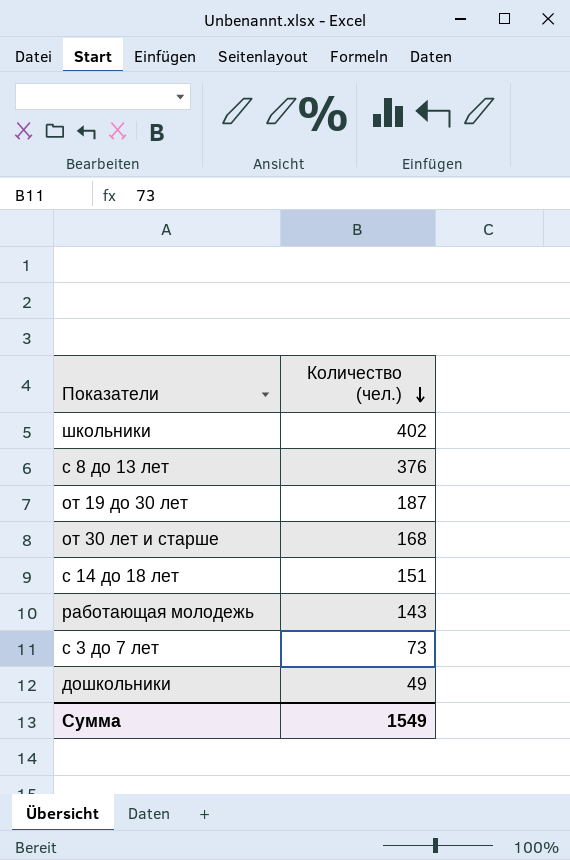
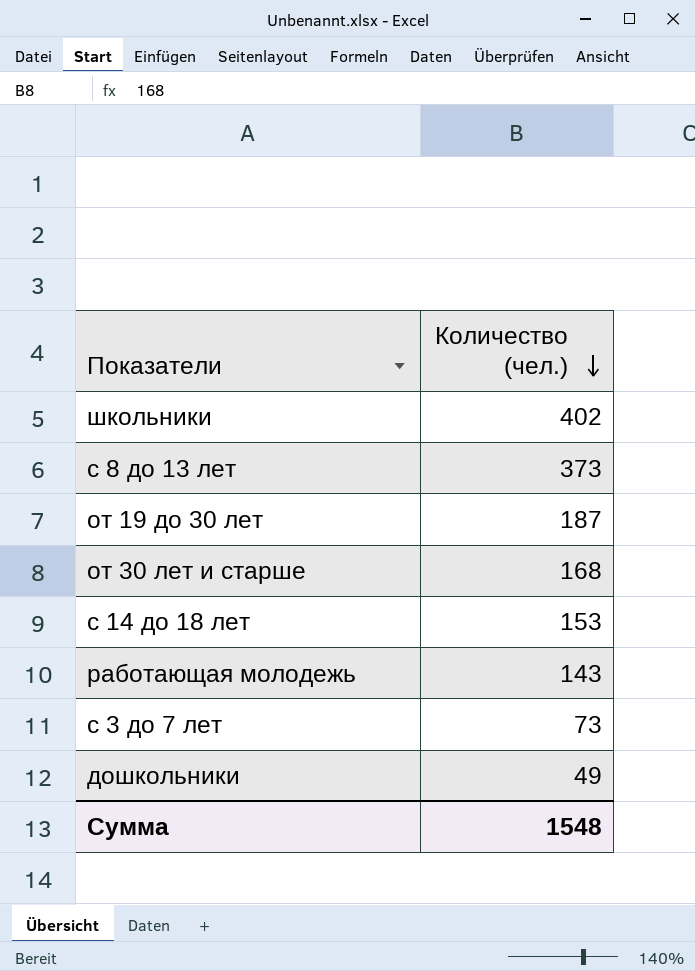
с 8 до 13 лет | Количество (чел.): 376 -> 373
с 14 до 18 лет | Количество (чел.): 151 -> 153
Сумма | Количество (чел.): 1549 -> 1548

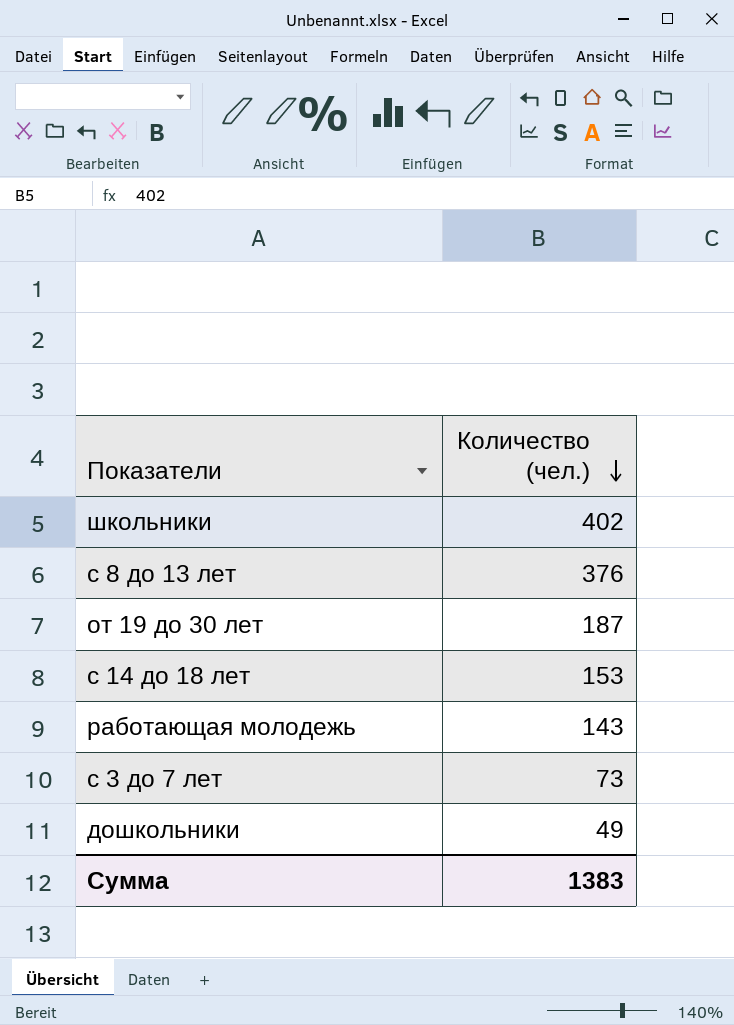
row от 30 лет и старше: 168 -> none
с 8 до 13 лет | Количество (чел.): 373 -> 376
Сумма | Количество (чел.): 1548 -> 1383

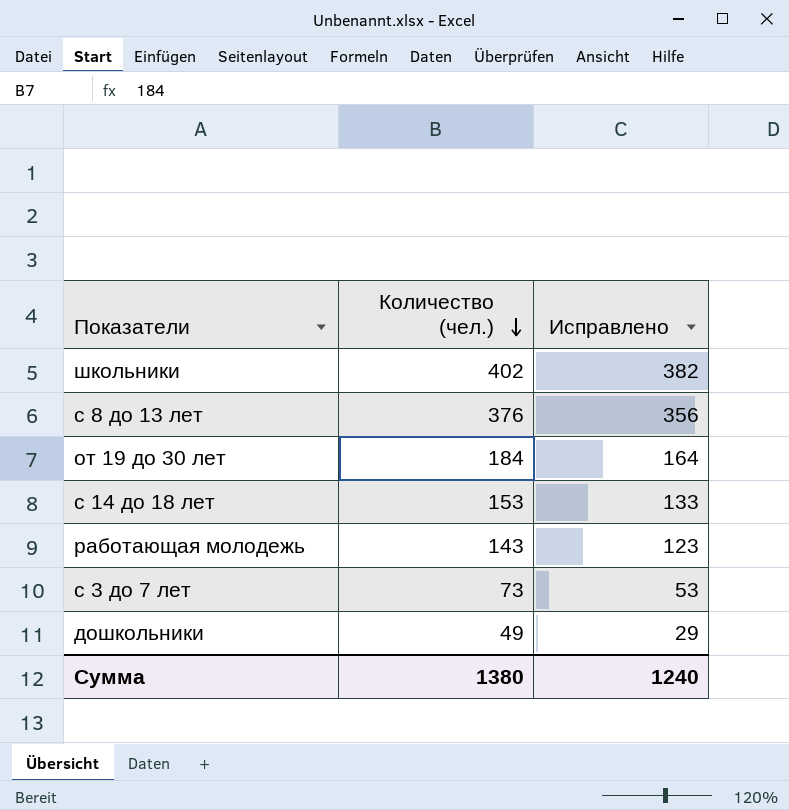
column Исправлено | formula: none -> [Количество (чел.)] - 20
от 19 до 30 лет | Количество (чел.): 187 -> 184
Сумма | Количество (чел.): 1383 -> 1380

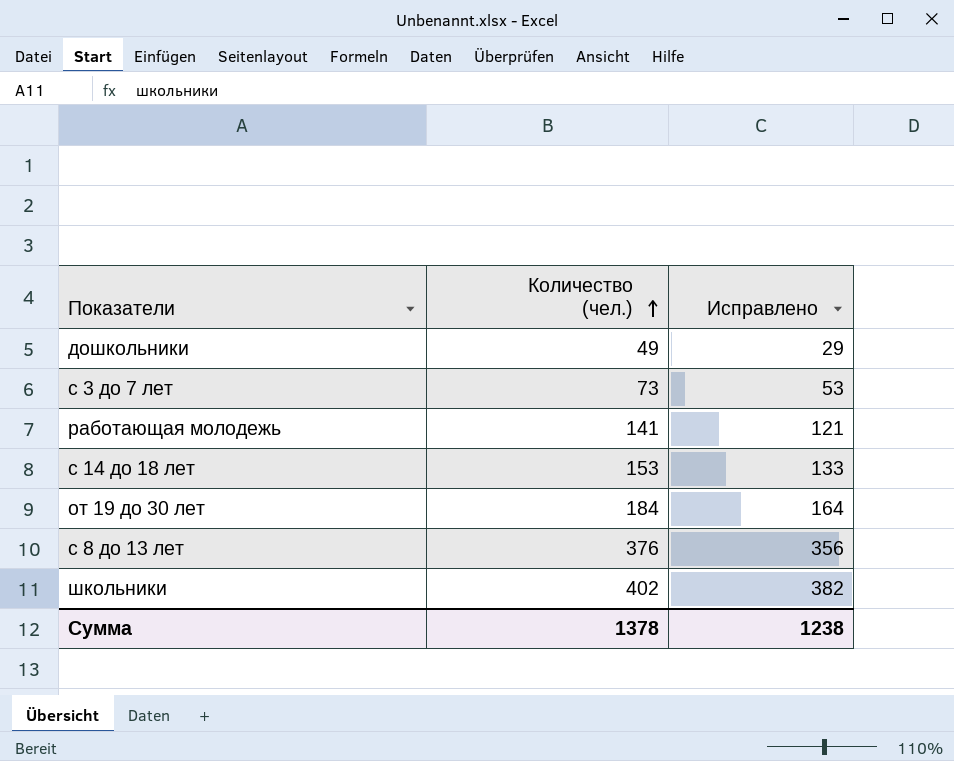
row order: Количество (чел.) descending -> Количество (чел.) ascending
работающая молодежь | Количество (чел.): 143 -> 141
работающая молодежь | Исправлено: 123 -> 121
Сумма | Количество (чел.): 1380 -> 1378
Сумма | Исправлено: 1240 -> 1238

